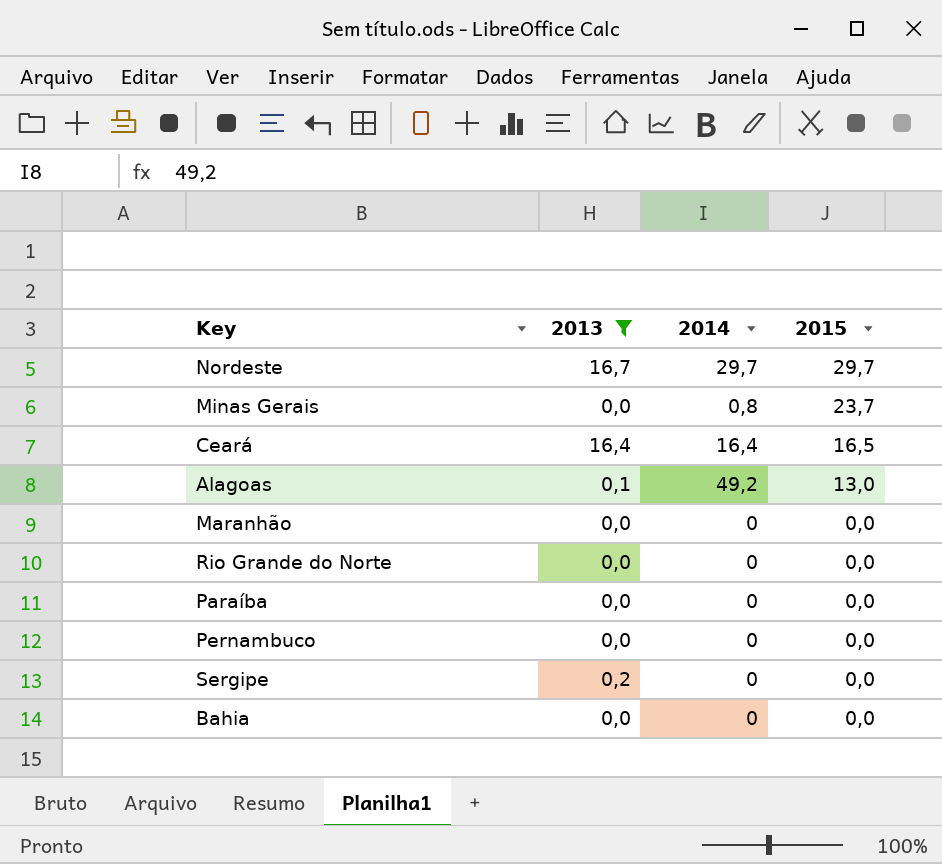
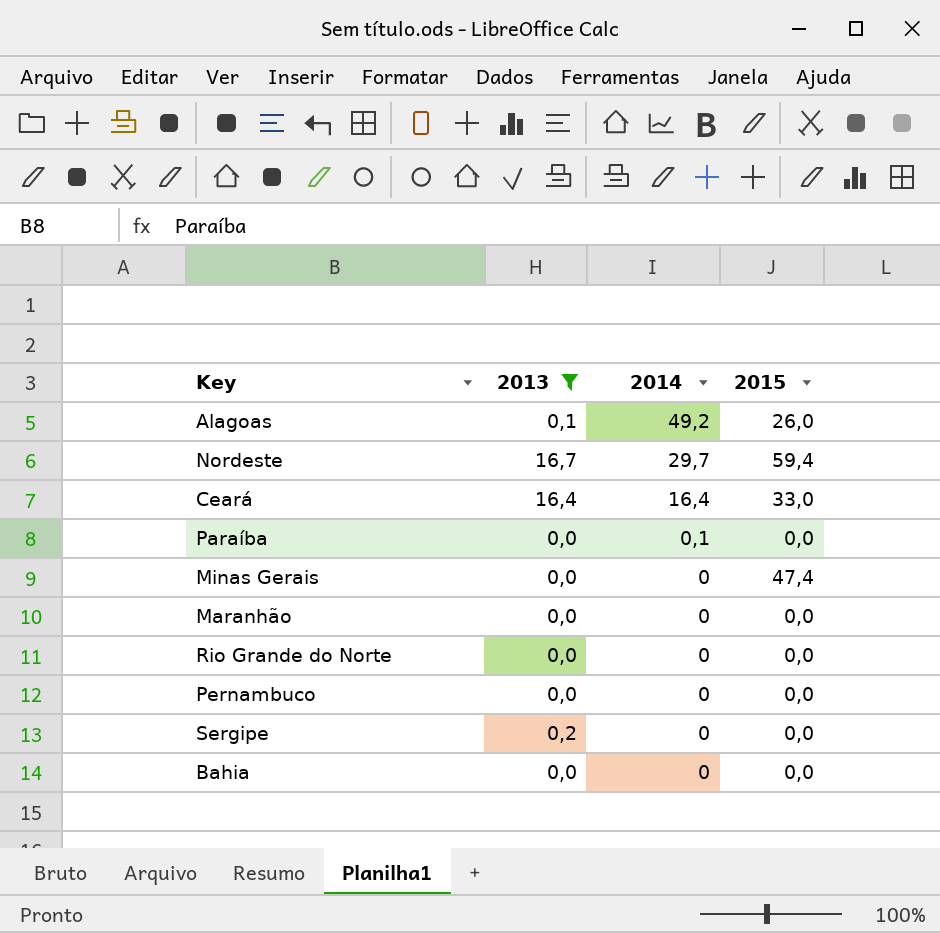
row order: 2015 descending -> 2014 descending
Alagoas | 2015: 13,0 -> 26,0
Nordeste | 2015: 29,7 -> 59,4
Ceará | 2015: 16,5 -> 33,0
Paraíba | 2014: 0 -> 0,1
Minas Gerais | 2014: 0,8 -> 0
Minas Gerais | 2015: 23,7 -> 47,4

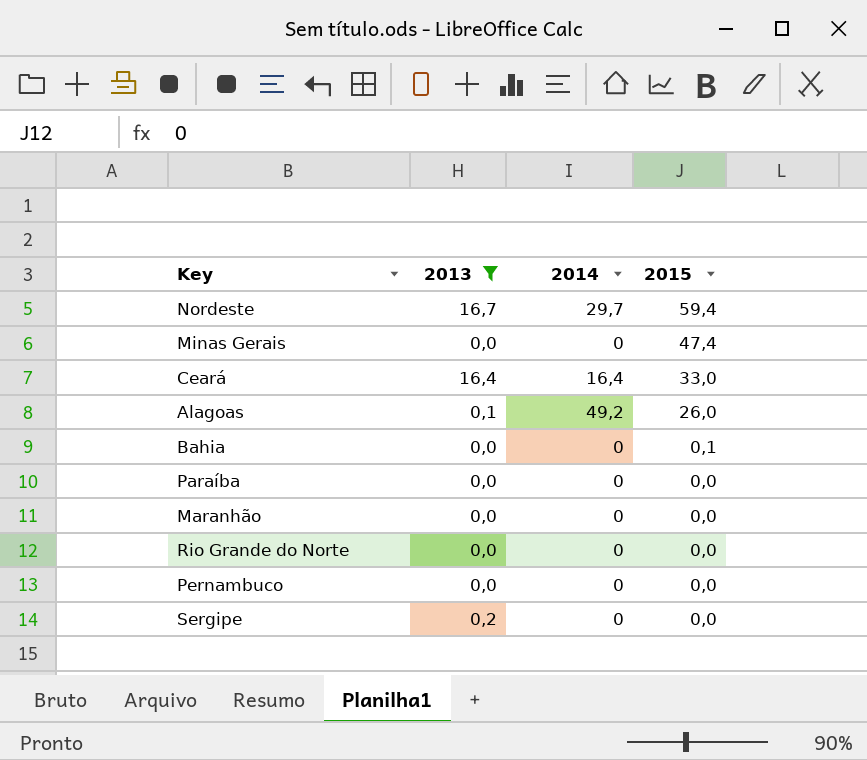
row order: 2014 descending -> 2015 descending
Bahia | 2015: 0,0 -> 0,1
Paraíba | 2014: 0,1 -> 0

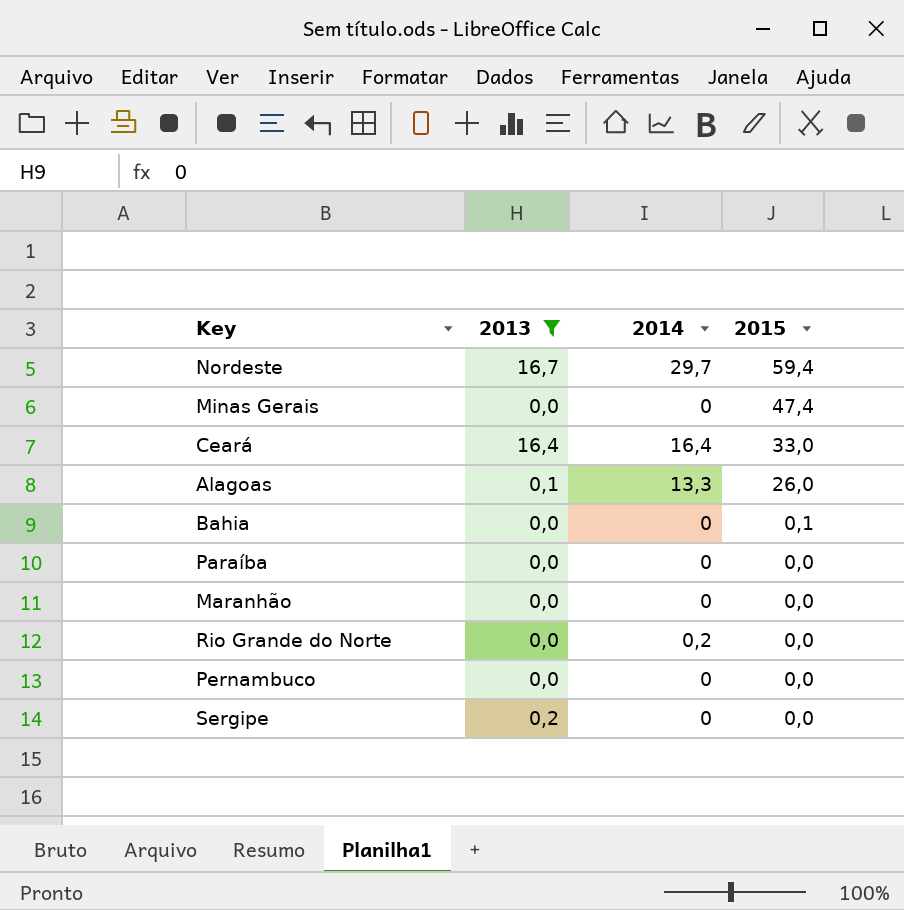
Alagoas | 2014: 49,2 -> 13,3
Rio Grande do Norte | 2014: 0 -> 0,2

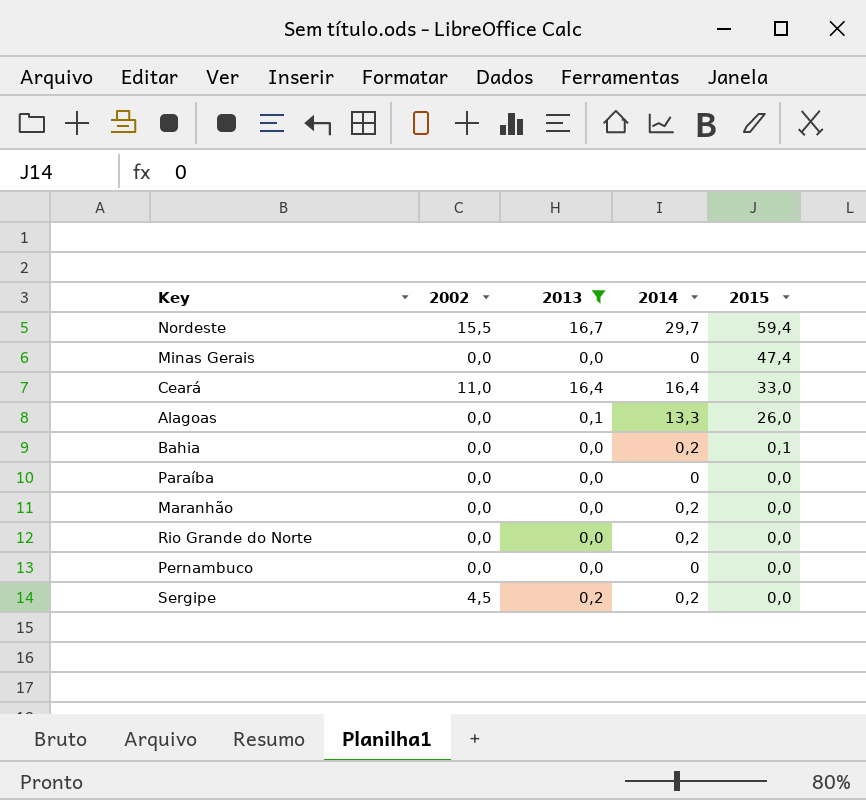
column 2002 | position: none -> 2
Bahia | 2014: 0 -> 0,2
Maranhão | 2014: 0 -> 0,2
Sergipe | 2014: 0 -> 0,2

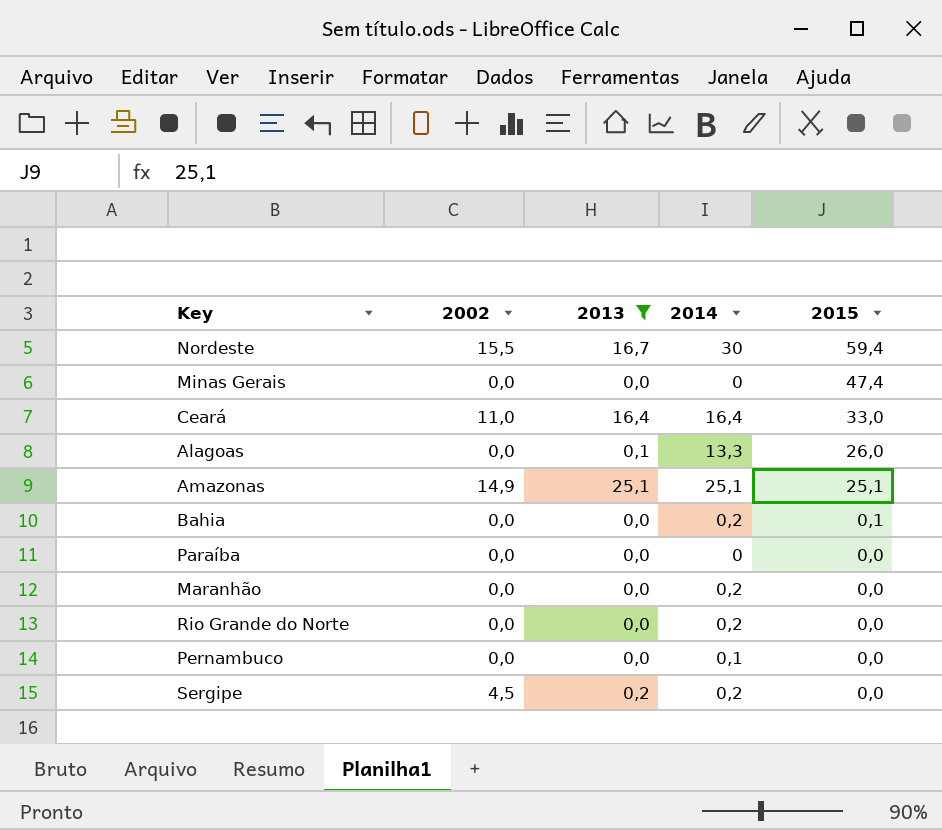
Nordeste | 2014: 29,7 -> 30
row Amazonas: none -> 14,9 | 25,1 | 25,1 | 25,1
Pernambuco | 2014: 0 -> 0,1

